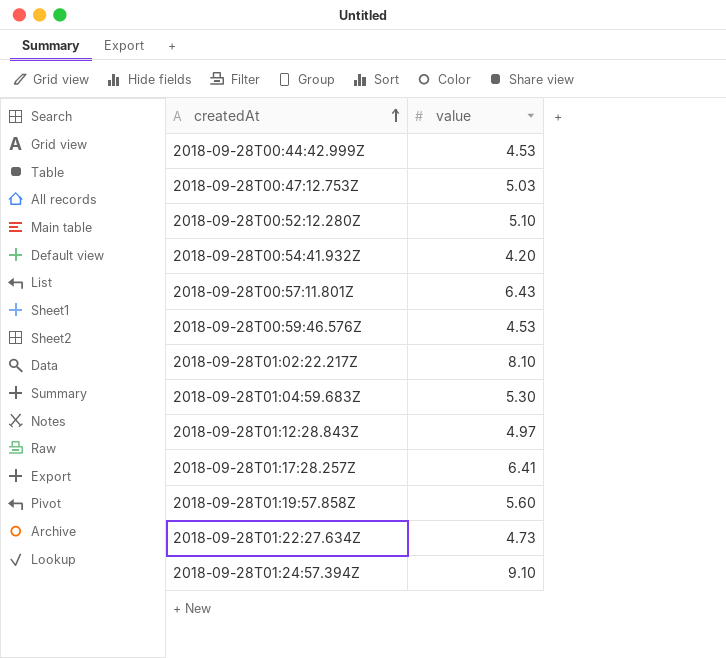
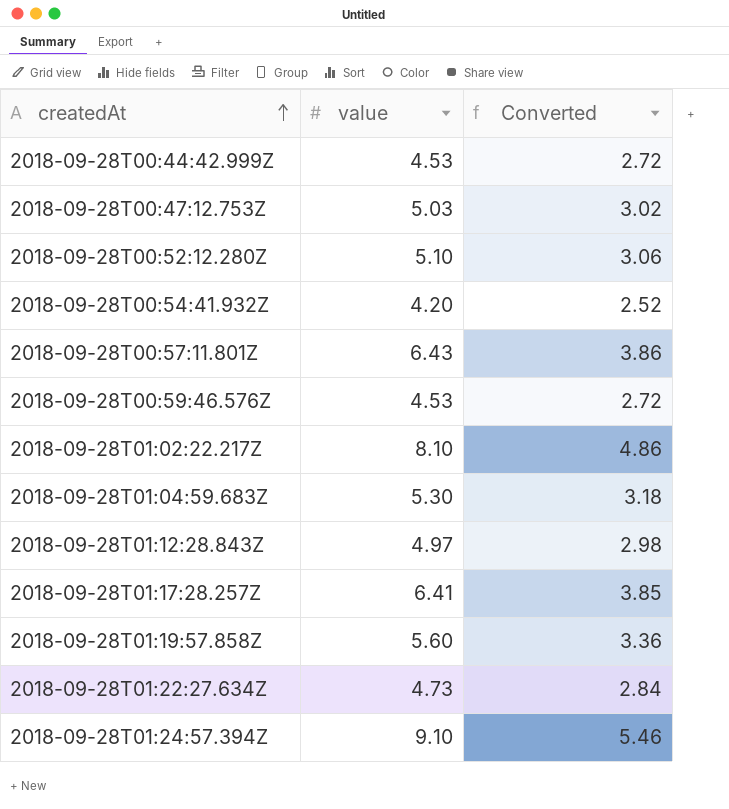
column Converted | formula: none -> [value] * 0.6

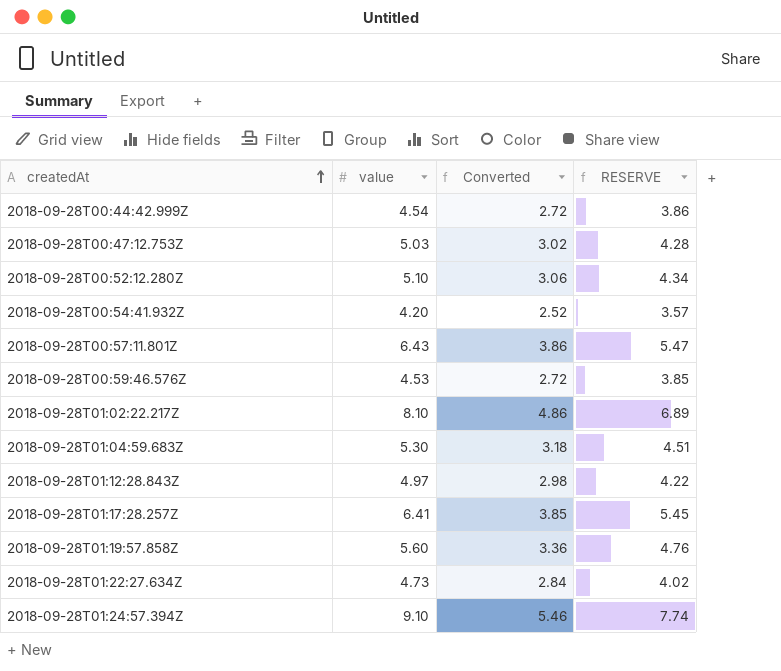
column RESERVE | formula: none -> [value] * 0.85
2018-09-28T00:44:42.999Z | value: 4.53 -> 4.54

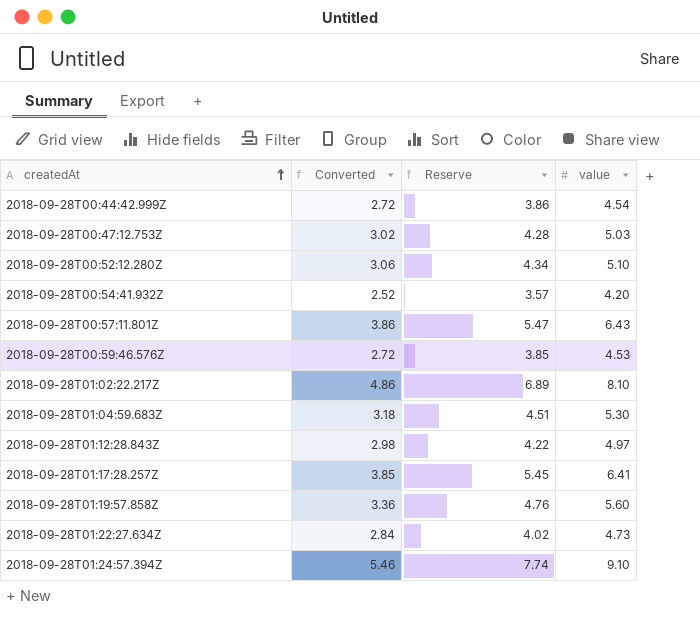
column name: RESERVE -> Reserve
column value | position: 2 -> 4

